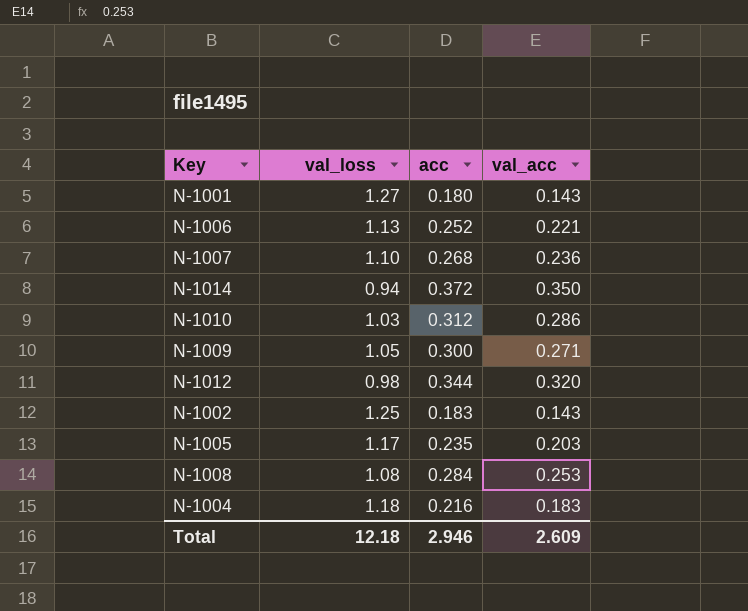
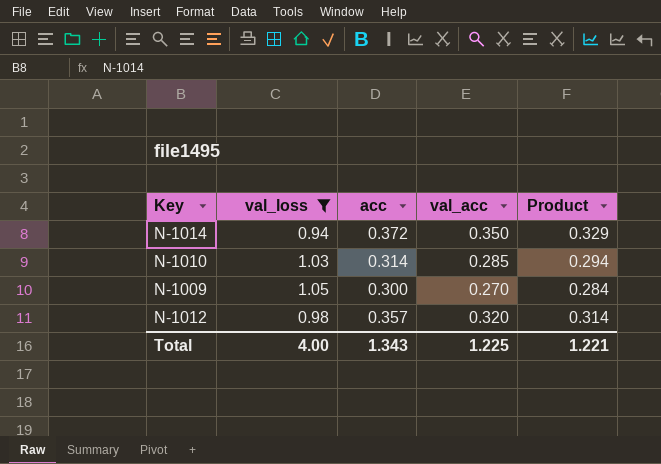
filter: none -> val_loss <= 1.05
column Product | formula: none -> [val_loss] * [val_acc]
N-1010 | acc: 0.312 -> 0.314
N-1010 | val_acc: 0.286 -> 0.285
N-1009 | val_acc: 0.271 -> 0.270
N-1012 | acc: 0.344 -> 0.357
Total | val_loss: 12.18 -> 4.00
Total | acc: 2.946 -> 1.343
Total | val_acc: 2.609 -> 1.225

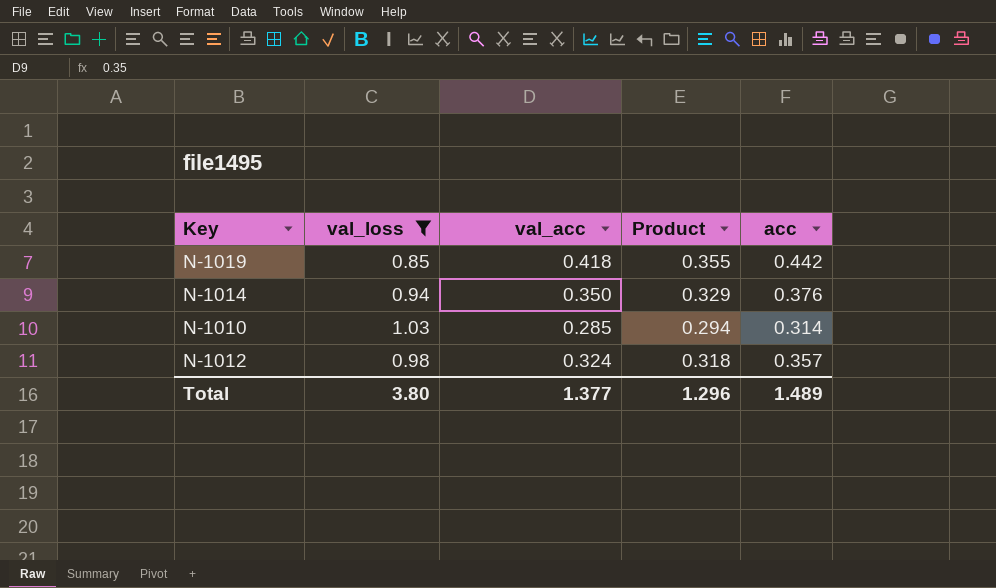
column acc | position: 3 -> 5
row N-1009: 1.05 | 0.300 | 0.270 | 0.284 -> none
row N-1019: none -> 0.85 | 0.418 | 0.355 | 0.442
N-1014 | acc: 0.372 -> 0.376
N-1012 | val_acc: 0.320 -> 0.324
N-1012 | Product: 0.314 -> 0.318
Total | val_loss: 4.00 -> 3.80
Total | val_acc: 1.225 -> 1.377
Total | Product: 1.221 -> 1.296
Total | acc: 1.343 -> 1.489

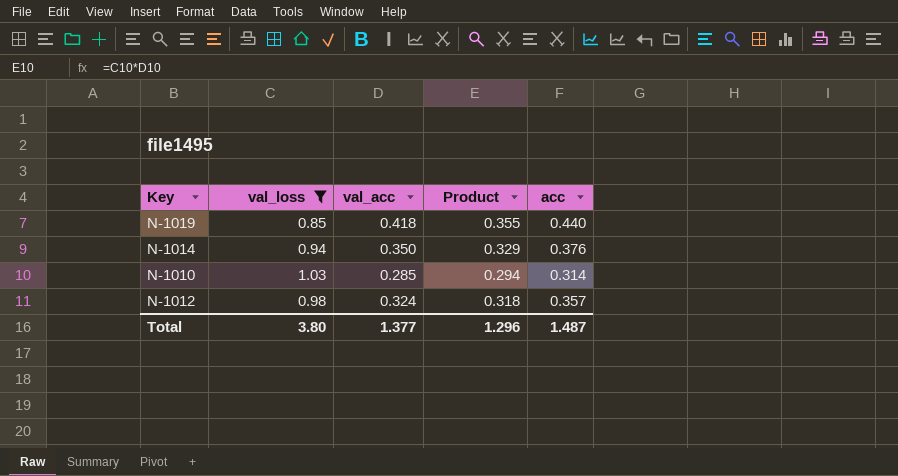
N-1019 | acc: 0.442 -> 0.440
Total | acc: 1.489 -> 1.487

